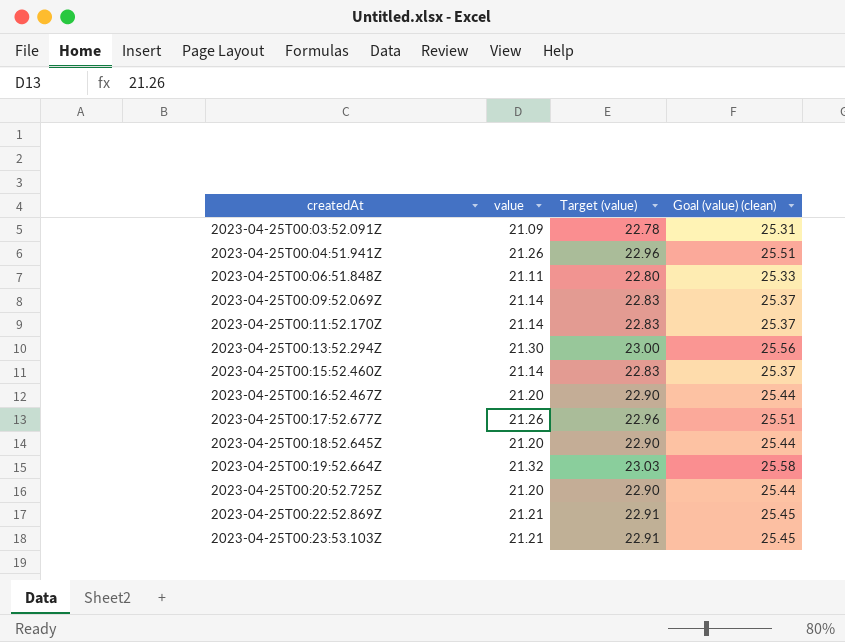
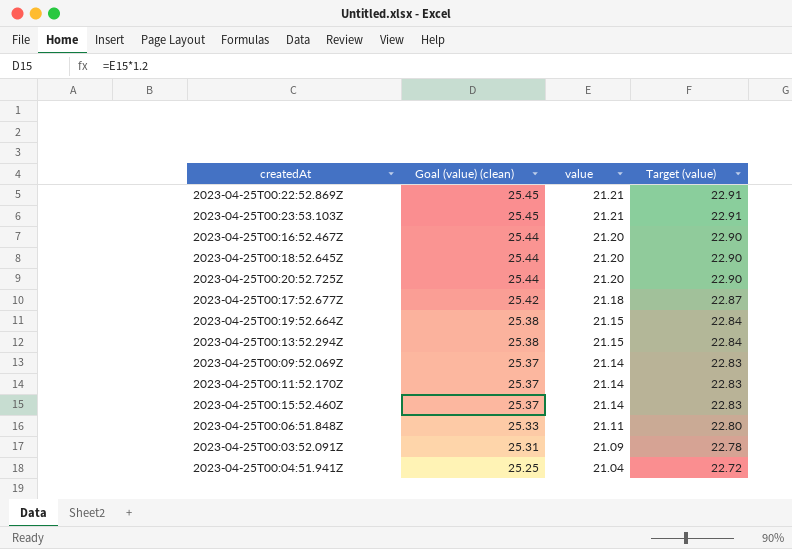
row order: createdAt ascending -> Goal (value) (clean) descending
column Goal (value) (clean) | position: 4 -> 2
2023-04-25T00:17:52.677Z | Goal (value) (clean): 25.51 -> 25.42
2023-04-25T00:17:52.677Z | value: 21.26 -> 21.18
2023-04-25T00:17:52.677Z | Target (value): 22.96 -> 22.87
2023-04-25T00:19:52.664Z | Goal (value) (clean): 25.58 -> 25.38
2023-04-25T00:19:52.664Z | value: 21.32 -> 21.15
2023-04-25T00:19:52.664Z | Target (value): 23.03 -> 22.84
2023-04-25T00:13:52.294Z | Goal (value) (clean): 25.56 -> 25.38
2023-04-25T00:13:52.294Z | value: 21.30 -> 21.15
2023-04-25T00:13:52.294Z | Target (value): 23.00 -> 22.84
2023-04-25T00:04:51.941Z | Goal (value) (clean): 25.51 -> 25.25
2023-04-25T00:04:51.941Z | value: 21.26 -> 21.04
2023-04-25T00:04:51.941Z | Target (value): 22.96 -> 22.72

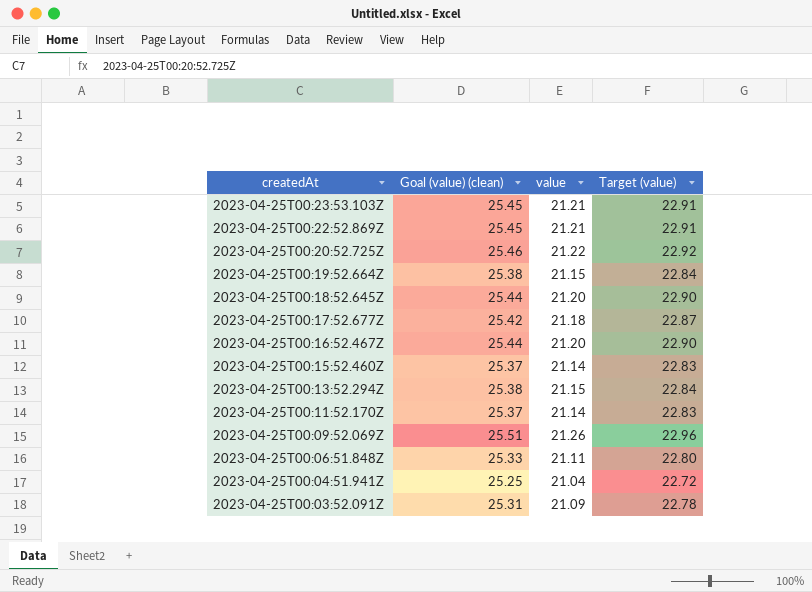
row order: Goal (value) (clean) descending -> createdAt descending
2023-04-25T00:20:52.725Z | Goal (value) (clean): 25.44 -> 25.46
2023-04-25T00:20:52.725Z | value: 21.20 -> 21.22
2023-04-25T00:20:52.725Z | Target (value): 22.90 -> 22.92
2023-04-25T00:09:52.069Z | Goal (value) (clean): 25.37 -> 25.51
2023-04-25T00:09:52.069Z | value: 21.14 -> 21.26
2023-04-25T00:09:52.069Z | Target (value): 22.83 -> 22.96

